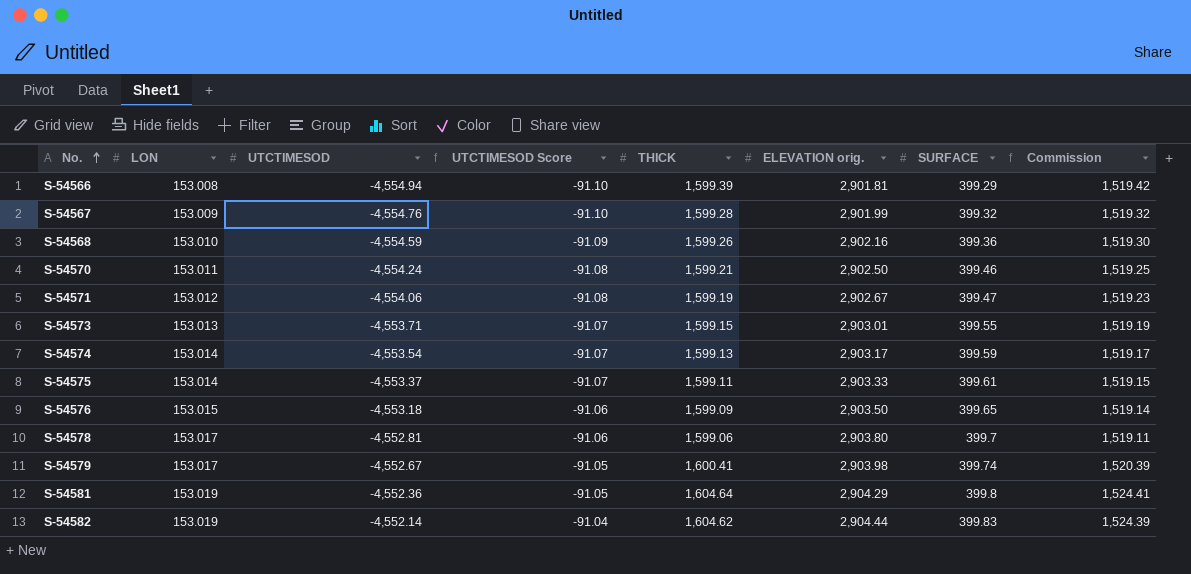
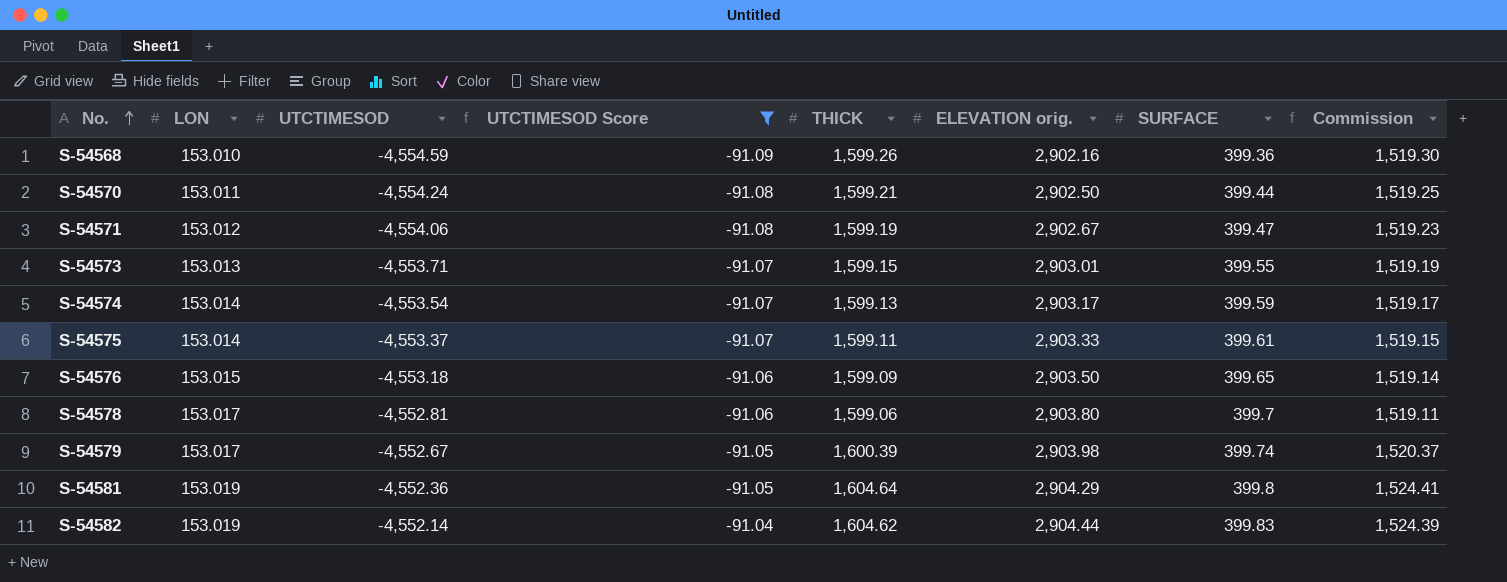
filter: none -> UTCTIMESOD Score != -91.10
S-54570 | SURFACE: 399.46 -> 399.44
S-54579 | THICK: 1,600.41 -> 1,600.39
S-54579 | Commission: 1,520.39 -> 1,520.37

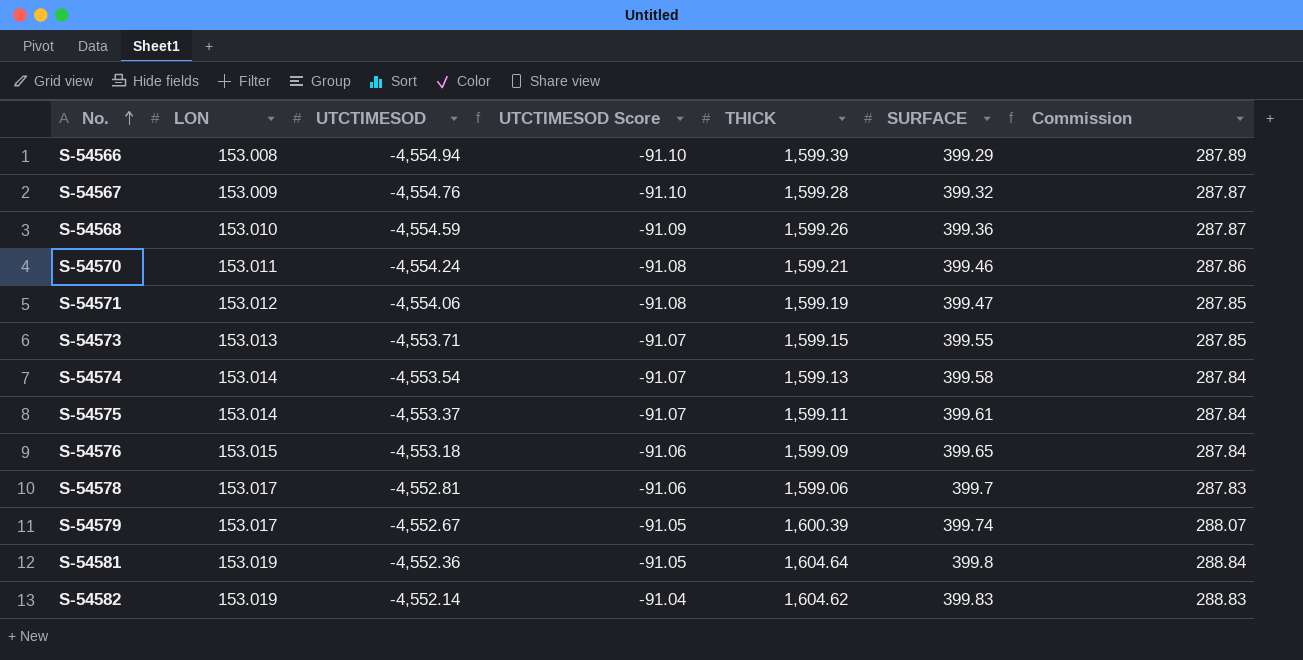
filter: UTCTIMESOD Score != -91.10 -> none
column ELEVATION orig. | position: 6 -> none
column Commission | formula: [THICK] * 0.95 -> [THICK] * 0.18
S-54570 | SURFACE: 399.44 -> 399.46
S-54574 | SURFACE: 399.59 -> 399.58

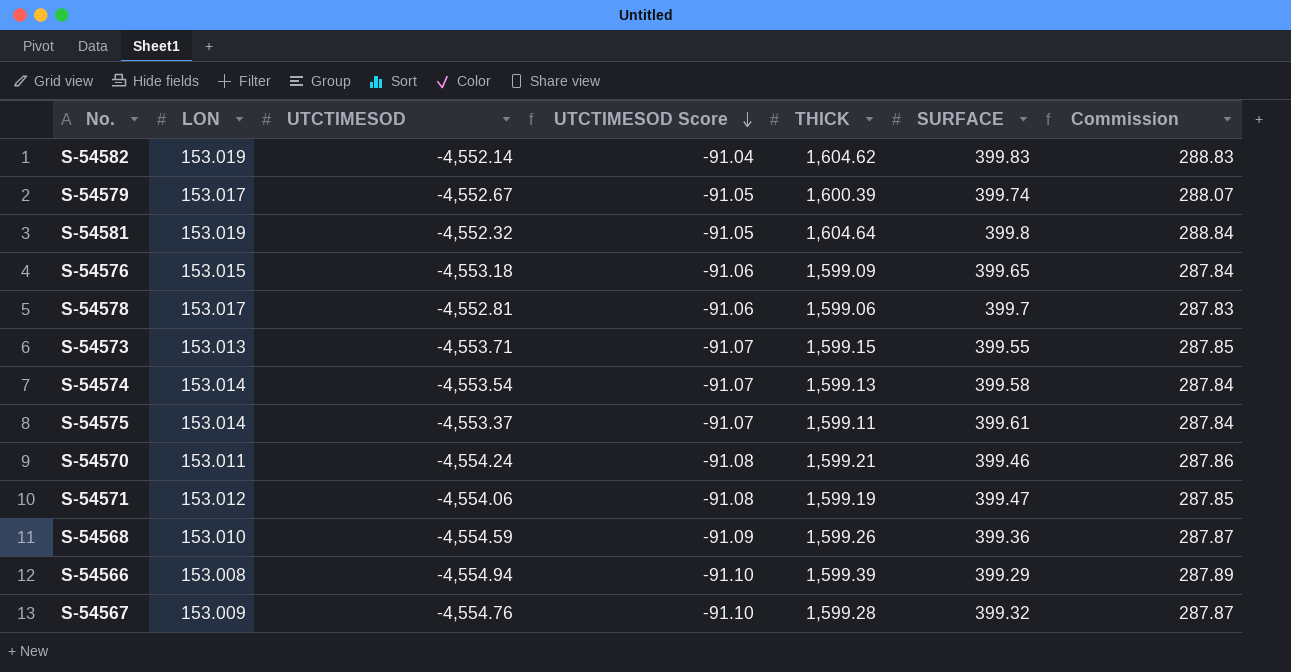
row order: No. ascending -> UTCTIMESOD Score descending
S-54581 | UTCTIMESOD: -4,552.36 -> -4,552.32

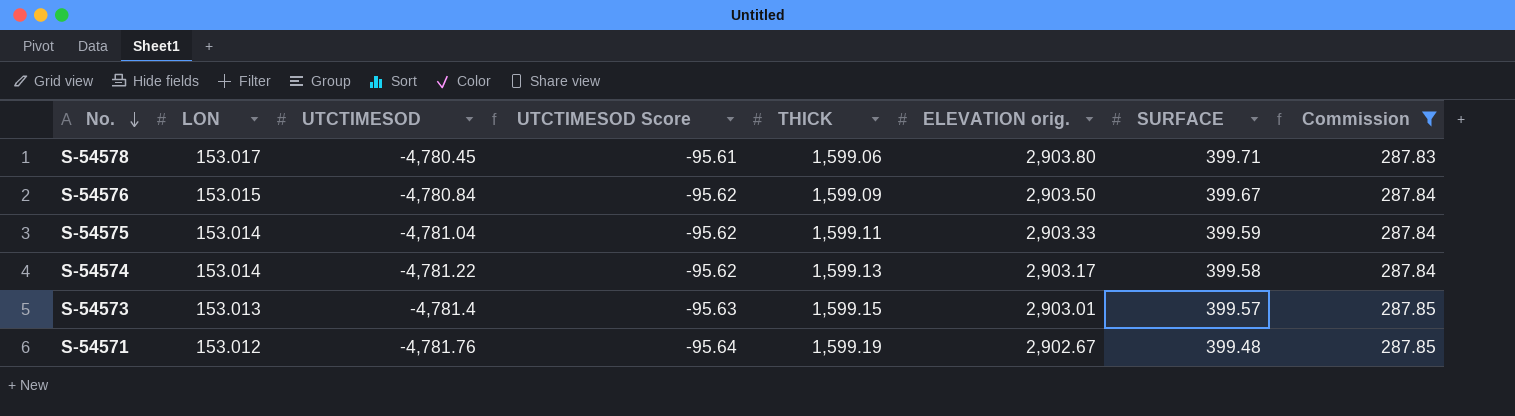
filter: none -> Commission <= 287.85
row order: UTCTIMESOD Score descending -> No. descending
column ELEVATION orig. | position: none -> 6
S-54578 | UTCTIMESOD: -4,552.81 -> -4,780.45
S-54578 | UTCTIMESOD Score: -91.06 -> -95.61
S-54578 | SURFACE: 399.7 -> 399.71
S-54576 | UTCTIMESOD: -4,553.18 -> -4,780.84
S-54576 | UTCTIMESOD Score: -91.06 -> -95.62
S-54576 | SURFACE: 399.65 -> 399.67
S-54575 | UTCTIMESOD: -4,553.37 -> -4,781.04
S-54575 | UTCTIMESOD Score: -91.07 -> -95.62
S-54575 | SURFACE: 399.61 -> 399.59
S-54574 | UTCTIMESOD: -4,553.54 -> -4,781.22
S-54574 | UTCTIMESOD Score: -91.07 -> -95.62
S-54573 | UTCTIMESOD: -4,553.71 -> -4,781.4
S-54573 | UTCTIMESOD Score: -91.07 -> -95.63
S-54573 | SURFACE: 399.55 -> 399.57
S-54571 | UTCTIMESOD: -4,554.06 -> -4,781.76
S-54571 | UTCTIMESOD Score: -91.08 -> -95.64
S-54571 | SURFACE: 399.47 -> 399.48

